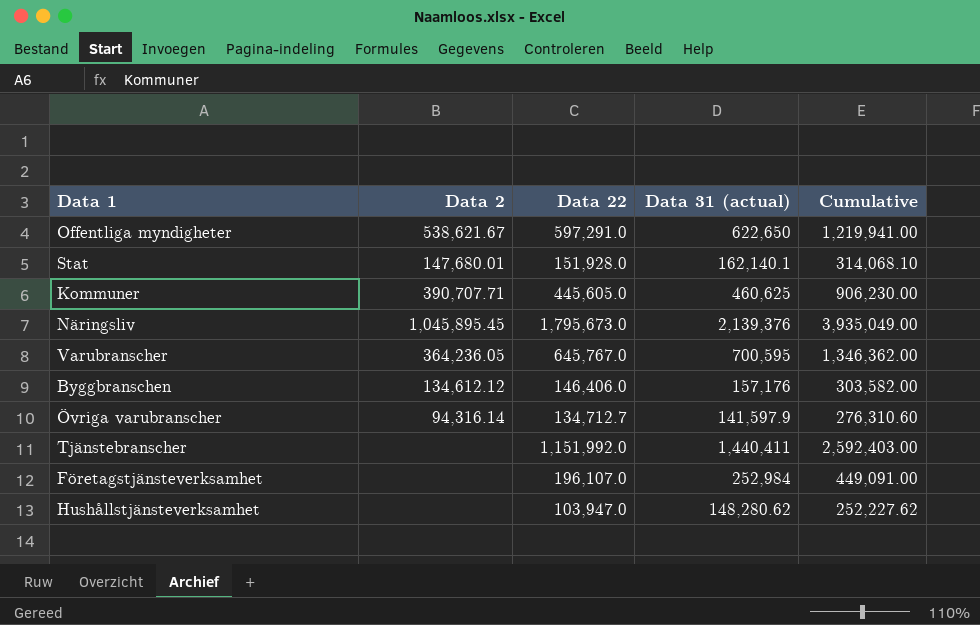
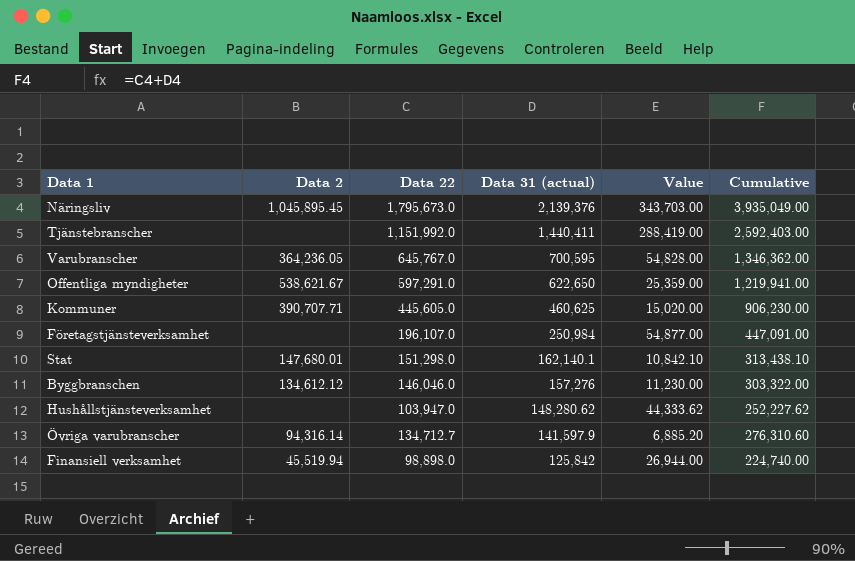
row order: none -> Data 31 (actual) descending
column Value | formula: none -> [Data 31 (actual)] - [Data 22]
Företagstjänsteverksamhet | Data 31 (actual): 252,984 -> 250,984
Företagstjänsteverksamhet | Cumulative: 449,091.00 -> 447,091.00
Stat | Data 22: 151,928.0 -> 151,298.0
Stat | Cumulative: 314,068.10 -> 313,438.10
Byggbranschen | Data 22: 146,406.0 -> 146,046.0
Byggbranschen | Data 31 (actual): 157,176 -> 157,276
Byggbranschen | Cumulative: 303,582.00 -> 303,322.00
row Finansiell verksamhet: none -> 45,519.94 | 98,898.0 | 125,842 | 26,944.00 | 224,740.00

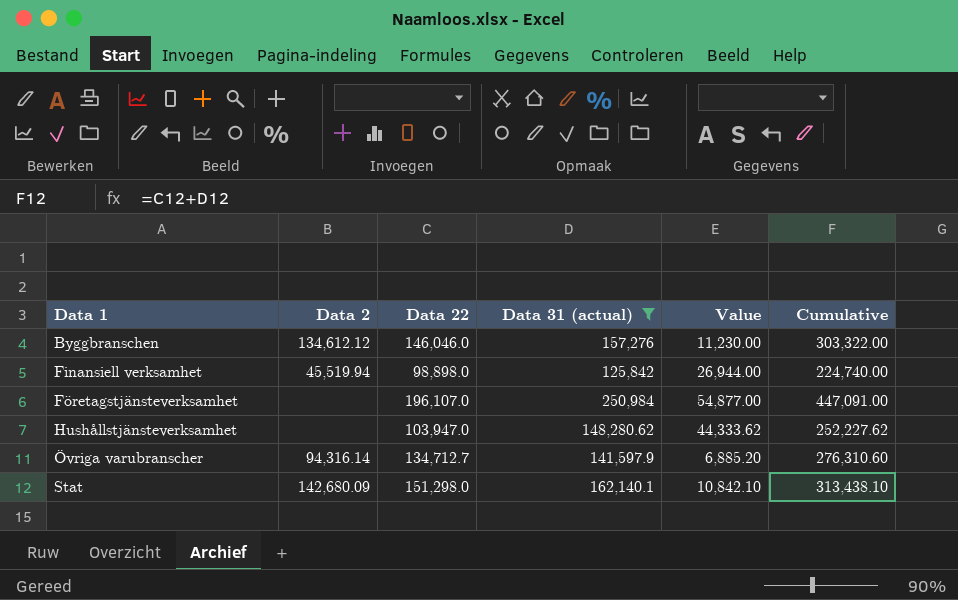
filter: none -> Data 31 (actual) <= 250,984
row order: Data 31 (actual) descending -> Data 1 ascending
Stat | Data 2: 147,680.01 -> 142,680.09

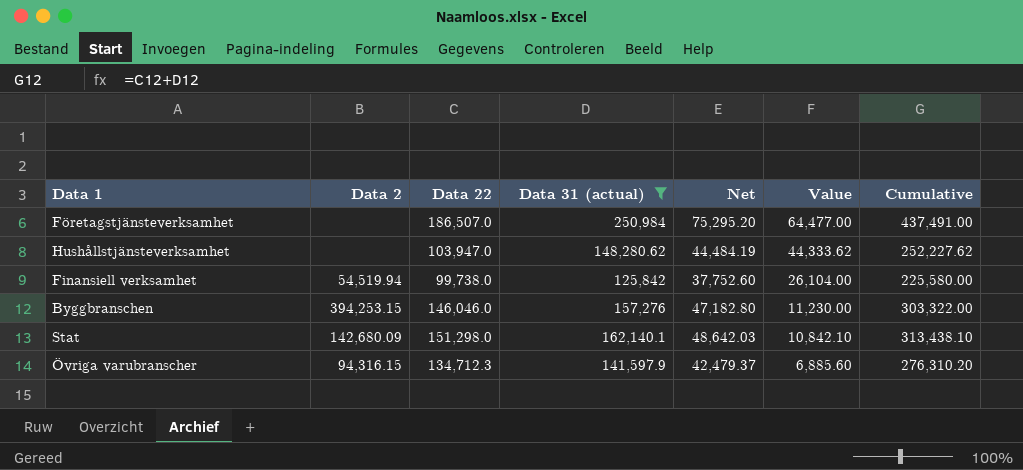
row order: Data 1 ascending -> Value descending
column Net | formula: none -> [Data 31 (actual)] * 0.3
Företagstjänsteverksamhet | Data 22: 196,107.0 -> 186,507.0
Företagstjänsteverksamhet | Value: 54,877.00 -> 64,477.00
Företagstjänsteverksamhet | Cumulative: 447,091.00 -> 437,491.00
Finansiell verksamhet | Data 2: 45,519.94 -> 54,519.94
Finansiell verksamhet | Data 22: 98,898.0 -> 99,738.0
Finansiell verksamhet | Value: 26,944.00 -> 26,104.00
Finansiell verksamhet | Cumulative: 224,740.00 -> 225,580.00
Byggbranschen | Data 2: 134,612.12 -> 394,253.15
Övriga varubranscher | Data 2: 94,316.14 -> 94,316.15
Övriga varubranscher | Data 22: 134,712.7 -> 134,712.3
Övriga varubranscher | Value: 6,885.20 -> 6,885.60
Övriga varubranscher | Cumulative: 276,310.60 -> 276,310.20

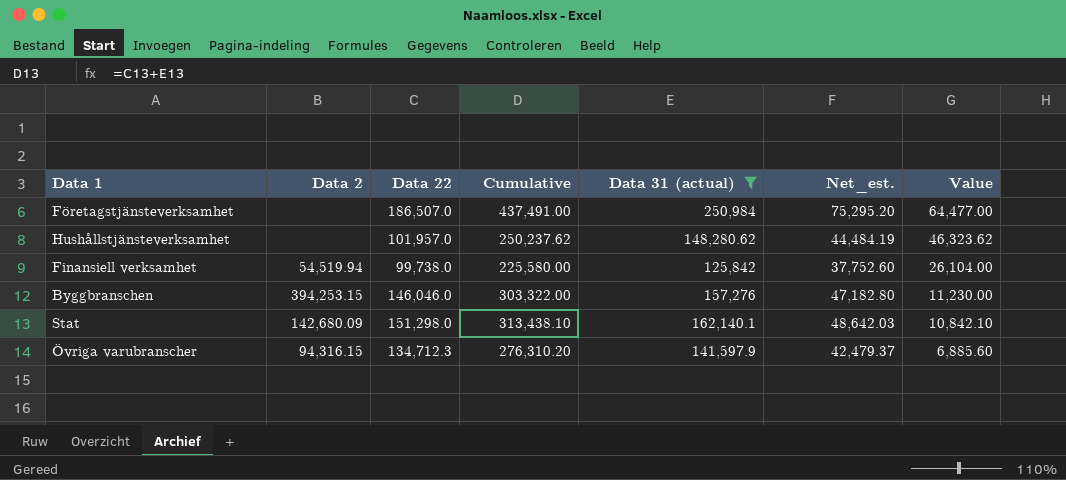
column Cumulative | position: 7 -> 4
column name: Net -> Net_est.
Hushållstjänsteverksamhet | Data 22: 103,947.0 -> 101,957.0
Hushållstjänsteverksamhet | Cumulative: 252,227.62 -> 250,237.62
Hushållstjänsteverksamhet | Value: 44,333.62 -> 46,323.62

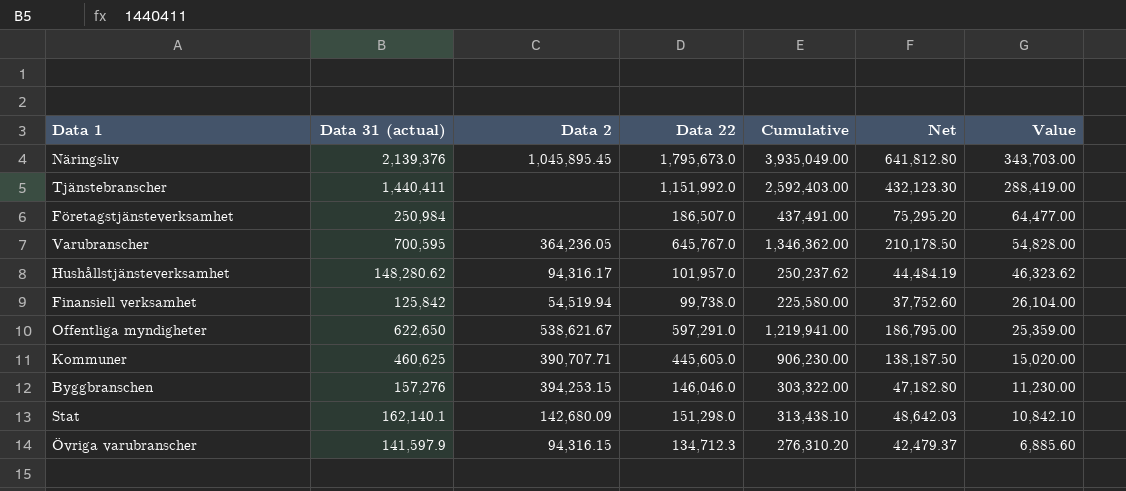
filter: Data 31 (actual) <= 250,984 -> none
column Data 31 (actual) | position: 5 -> 2
column name: Net_est. -> Net
Hushållstjänsteverksamhet | Data 2: none -> 94,316.17

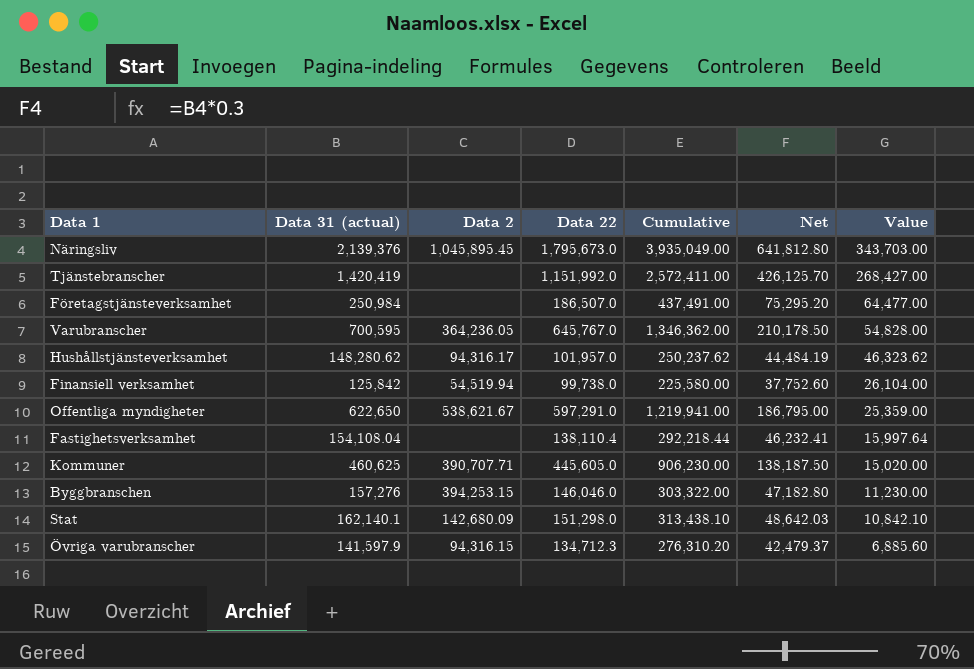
Tjänstebranscher | Data 31 (actual): 1,440,411 -> 1,420,419
Tjänstebranscher | Cumulative: 2,592,403.00 -> 2,572,411.00
Tjänstebranscher | Net: 432,123.30 -> 426,125.70
Tjänstebranscher | Value: 288,419.00 -> 268,427.00
row Fastighetsverksamhet: none -> 154,108.04 | none | 138,110.4 | 292,218.44 | 46,232.41 | 15,997.64

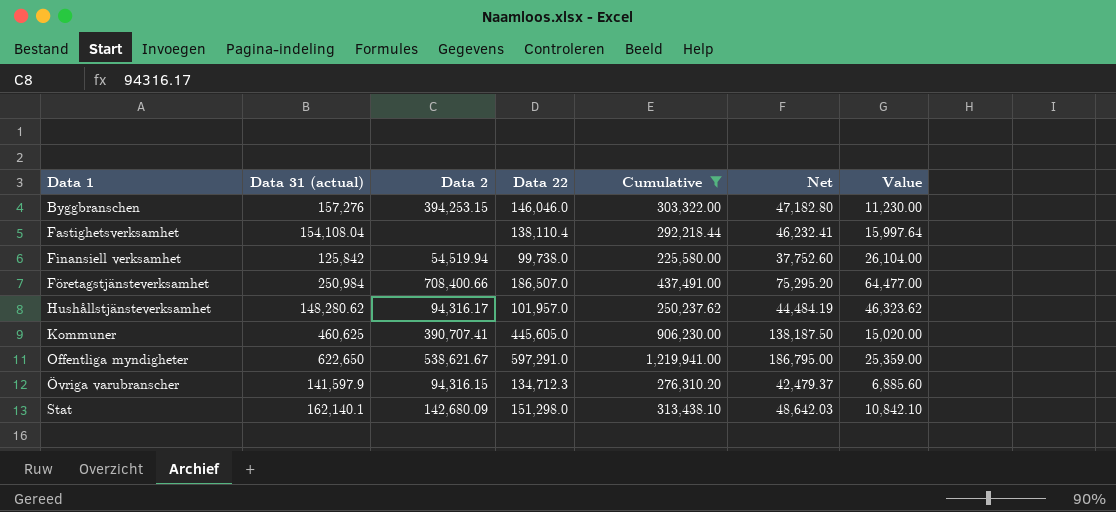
filter: none -> Cumulative <= 1,219,941.00
row order: Value descending -> Data 1 ascending
Företagstjänsteverksamhet | Data 2: none -> 708,400.66
Kommuner | Data 2: 390,707.71 -> 390,707.41

